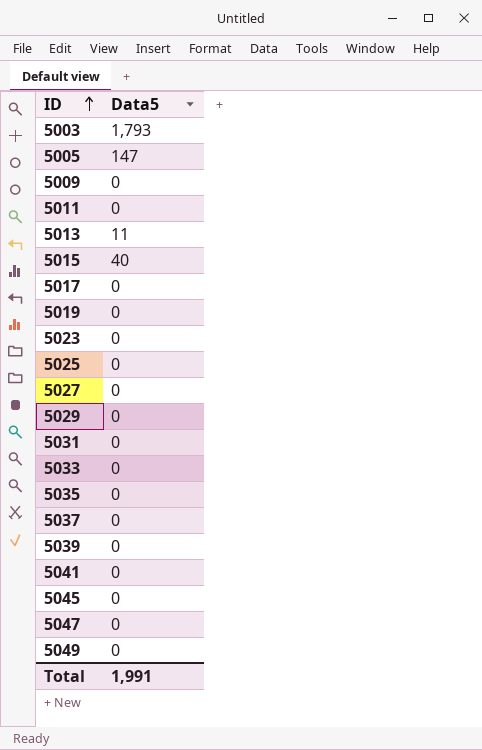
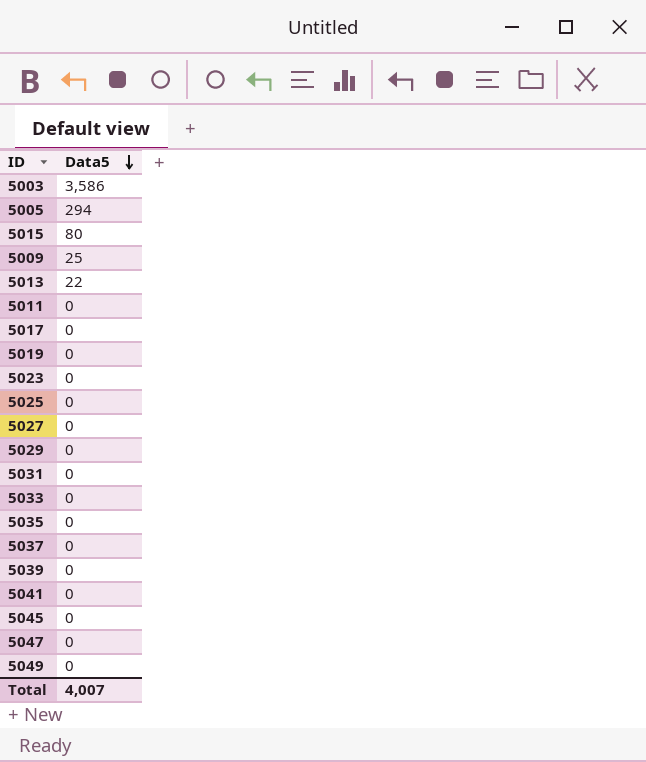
row order: ID ascending -> Data5 descending
5003 | Data5: 1,793 -> 3,586
5005 | Data5: 147 -> 294
5015 | Data5: 40 -> 80
5009 | Data5: 0 -> 25
5013 | Data5: 11 -> 22
Total | Data5: 1,991 -> 4,007

